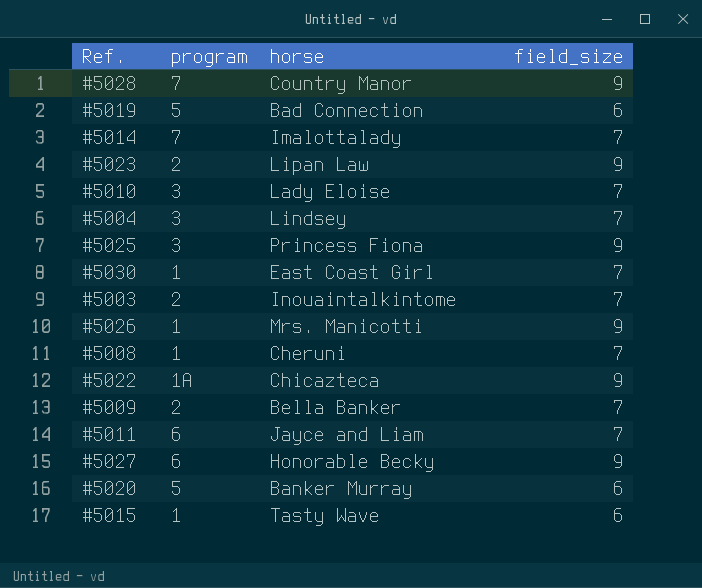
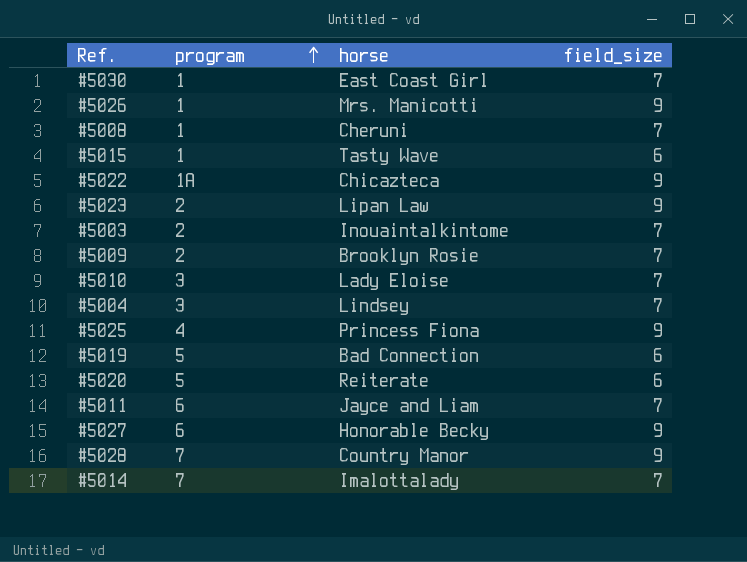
row order: none -> program ascending
#5009 | horse: Bella Banker -> Brooklyn Rosie
#5025 | program: 3 -> 4
#5020 | horse: Banker Murray -> Reiterate

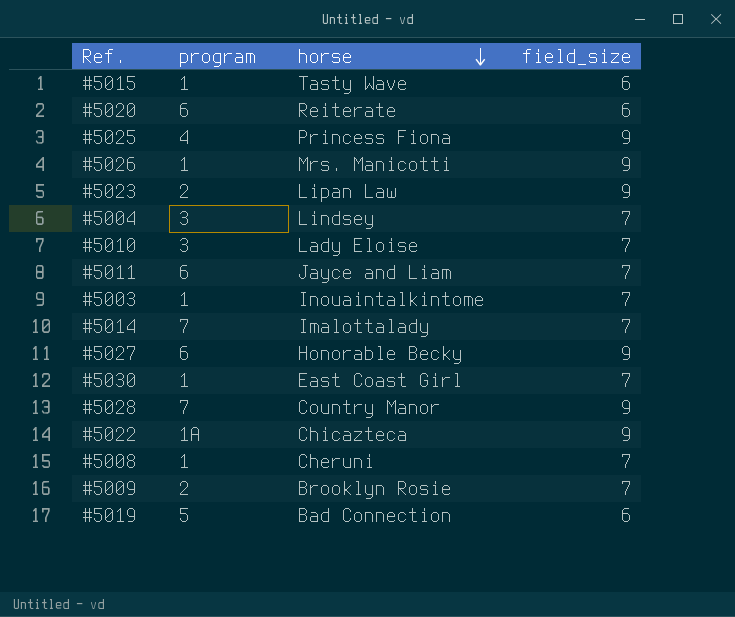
row order: program ascending -> horse descending
#5020 | program: 5 -> 6
#5003 | program: 2 -> 1

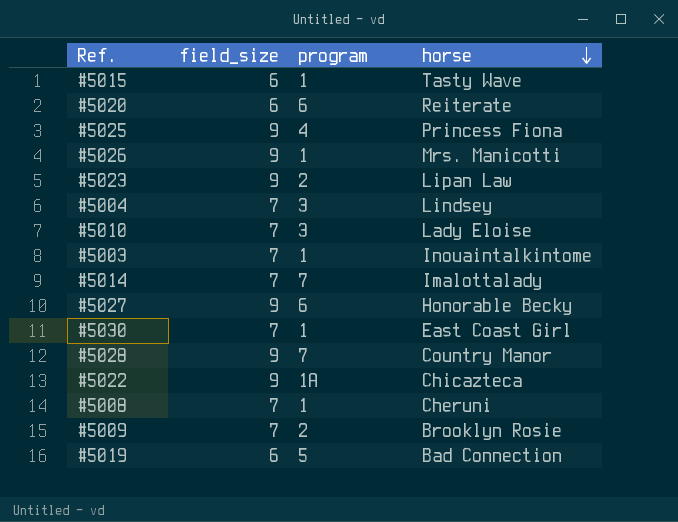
column field_size | position: 4 -> 2
row #5011: 6 | Jayce and Liam | 7 -> none

